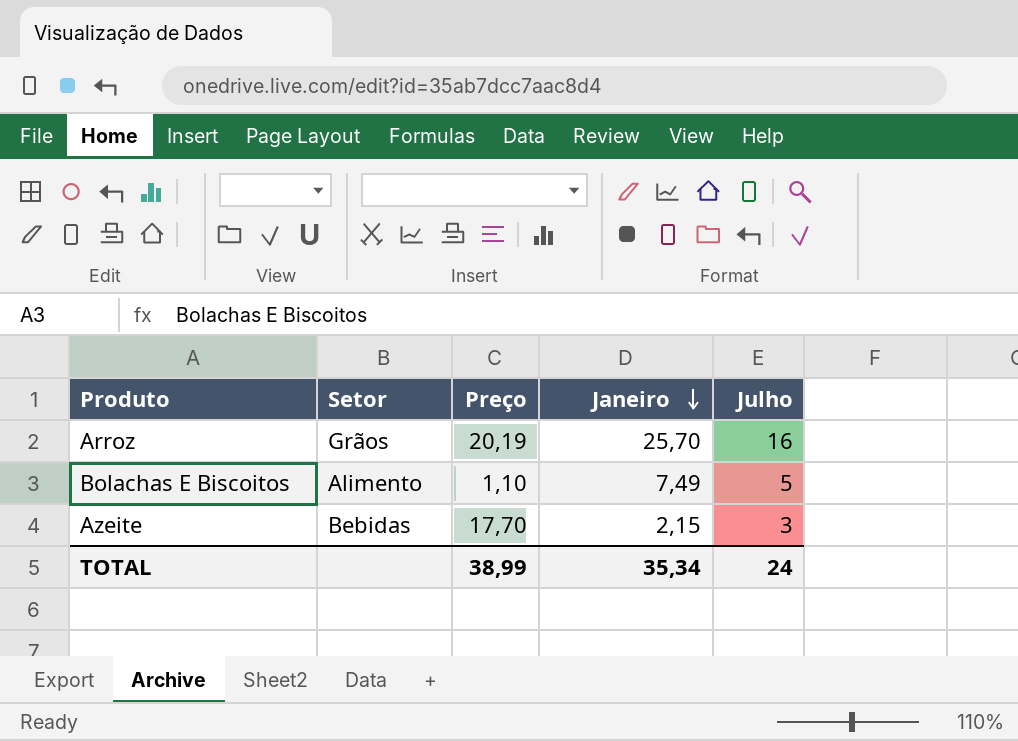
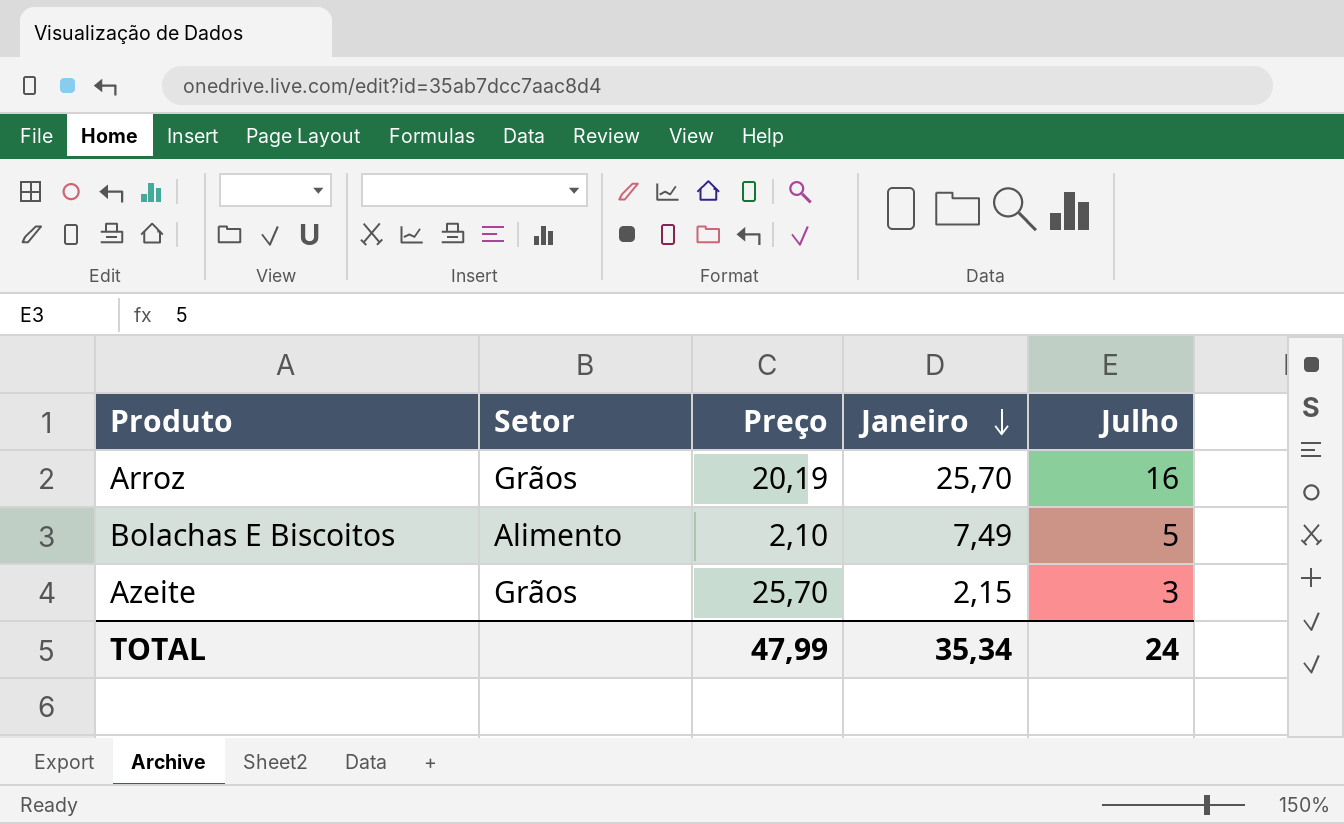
Bolachas E Biscoitos | Preço: 1,10 -> 2,10
Azeite | Setor: Bebidas -> Grãos
Azeite | Preço: 17,70 -> 25,70
TOTAL | Preço: 38,99 -> 47,99

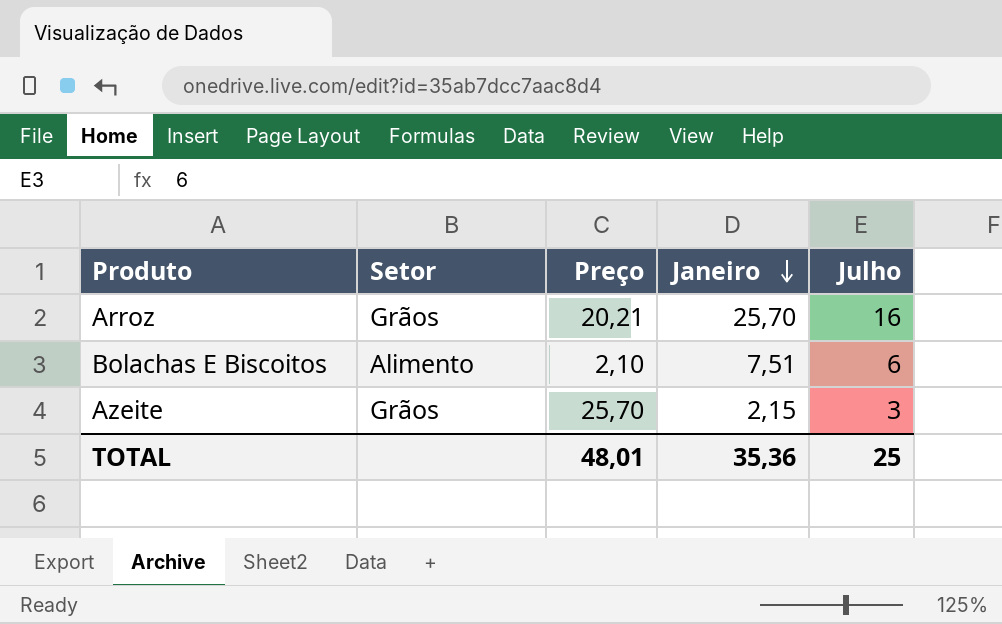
Arroz | Preço: 20,19 -> 20,21
Bolachas E Biscoitos | Janeiro: 7,49 -> 7,51
Bolachas E Biscoitos | Julho: 5 -> 6
TOTAL | Preço: 47,99 -> 48,01
TOTAL | Janeiro: 35,34 -> 35,36
TOTAL | Julho: 24 -> 25

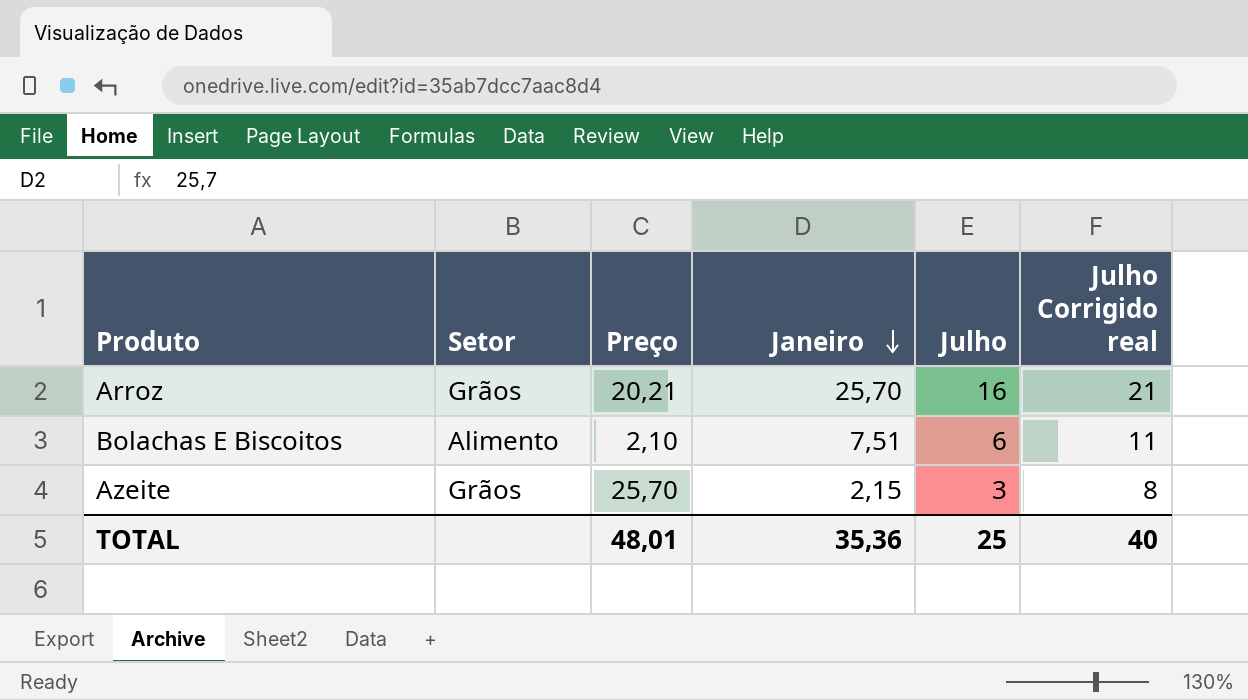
column Julho Corrigido real | formula: none -> [Julho] + 5

